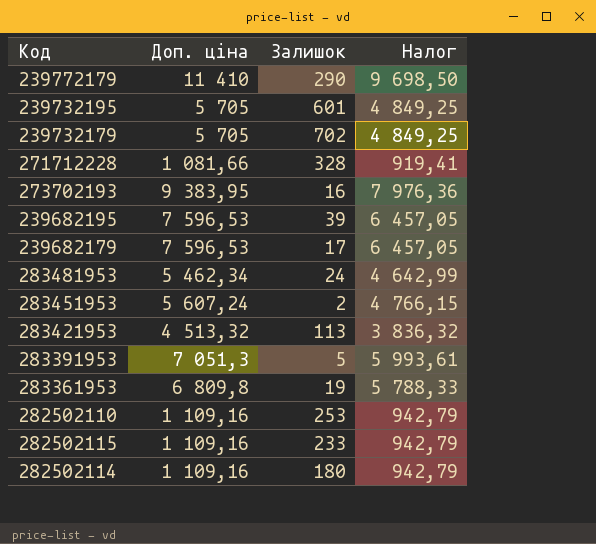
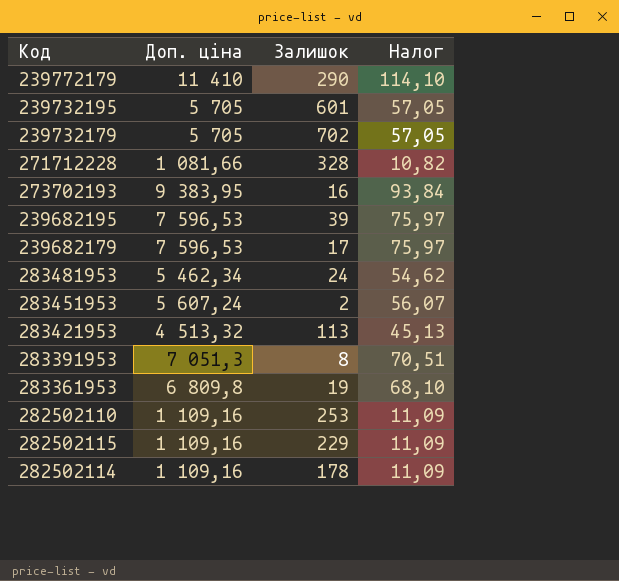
column Налог | formula: [Доп. ціна] * 0,85 -> [Доп. ціна] * 0,01
283391953 | Залишок: 5 -> 8
282502115 | Залишок: 233 -> 229
282502114 | Залишок: 180 -> 178

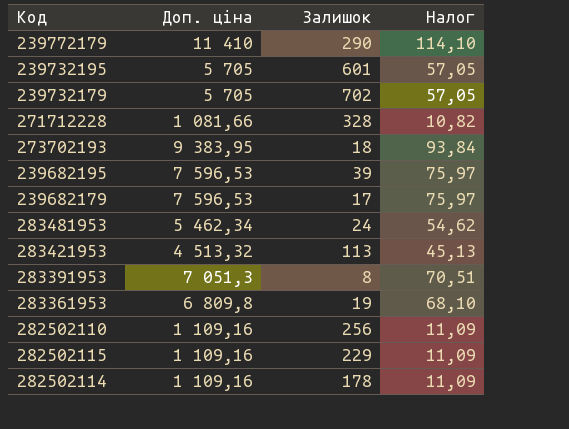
row 283451953: 5 607,24 | 2 | 56,07 -> none
273702193 | Залишок: 16 -> 18
282502110 | Залишок: 253 -> 256

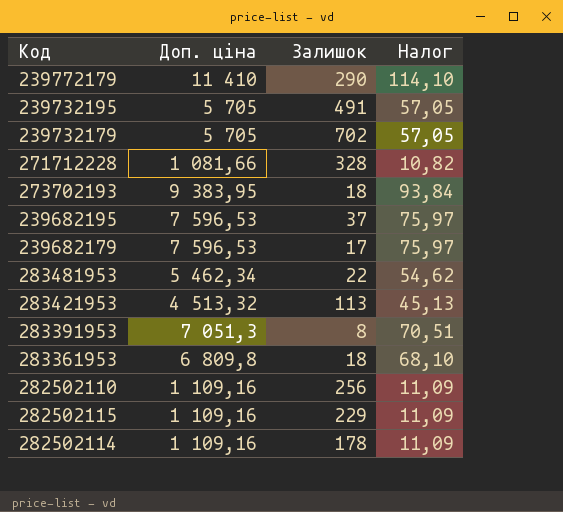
239732195 | Залишок: 601 -> 491
239682195 | Залишок: 39 -> 37
283481953 | Залишок: 24 -> 22
283361953 | Залишок: 19 -> 18

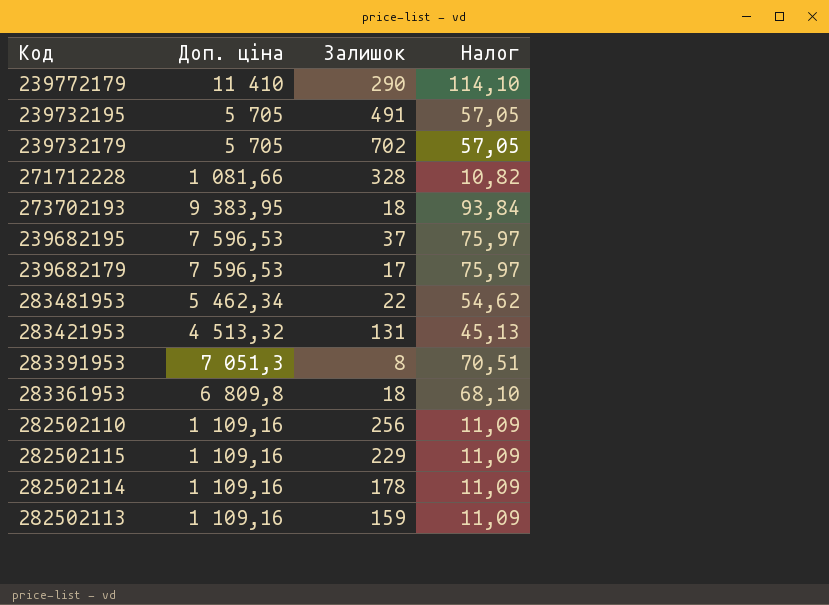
283421953 | Залишок: 113 -> 131
row 282502113: none -> 1 109,16 | 159 | 11,09

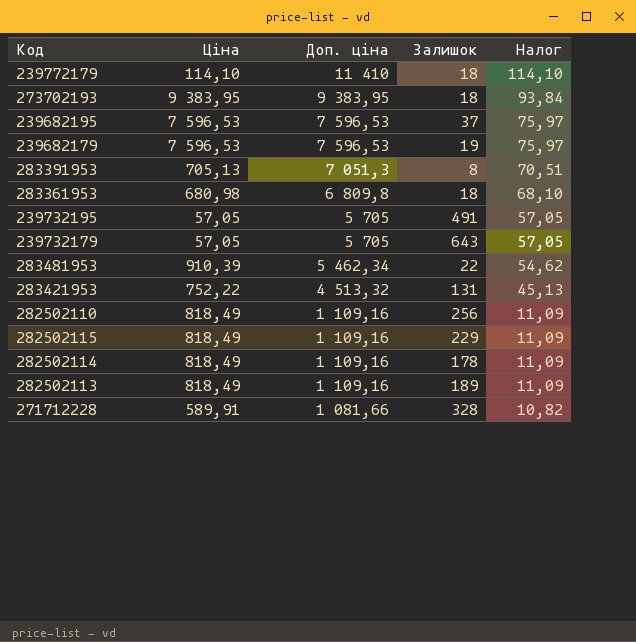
row order: none -> Доп. ціна descending
column Ціна | position: none -> 2
239772179 | Залишок: 290 -> 18
239682179 | Залишок: 17 -> 19
239732179 | Залишок: 702 -> 643
282502113 | Залишок: 159 -> 189

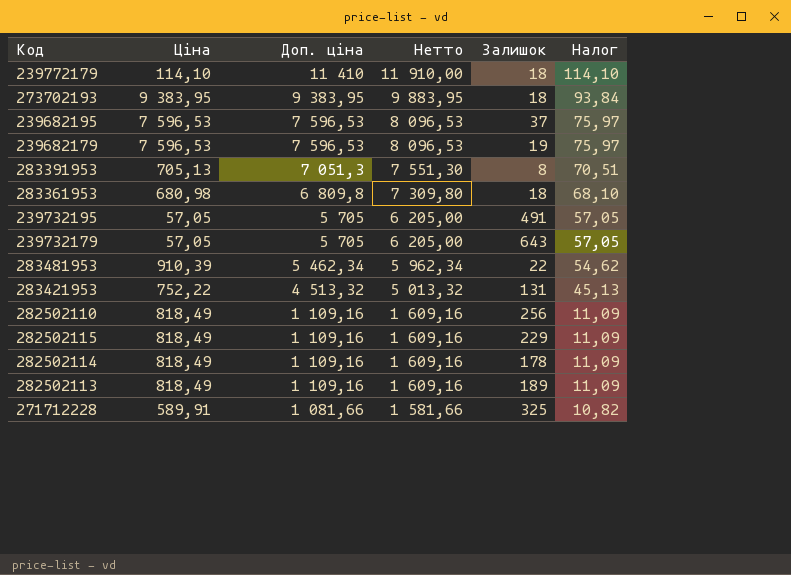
column Нетто | formula: none -> [Доп. ціна] + 500
271712228 | Залишок: 328 -> 325

